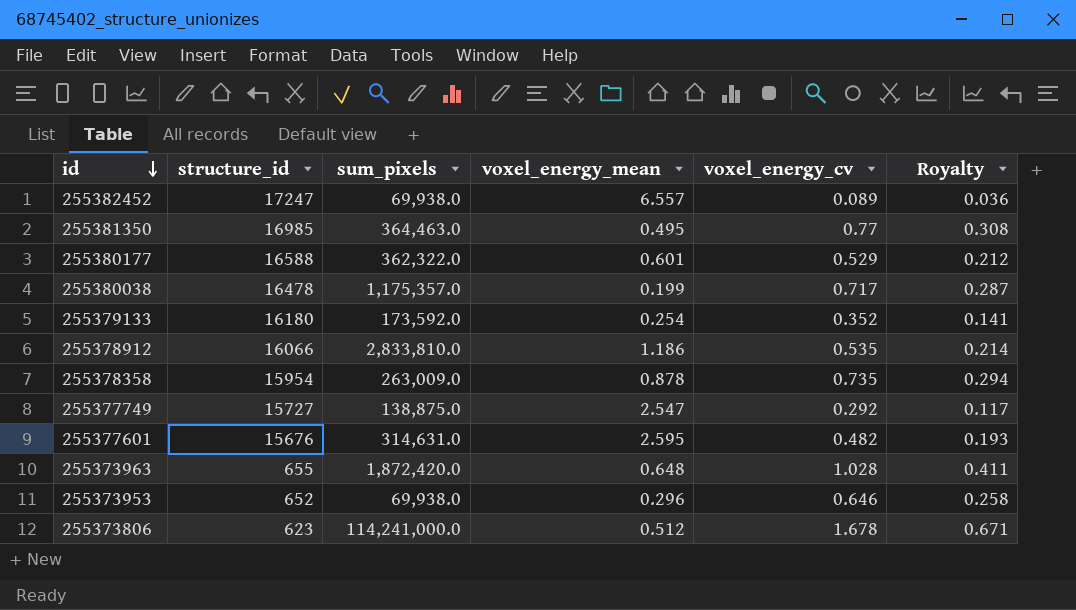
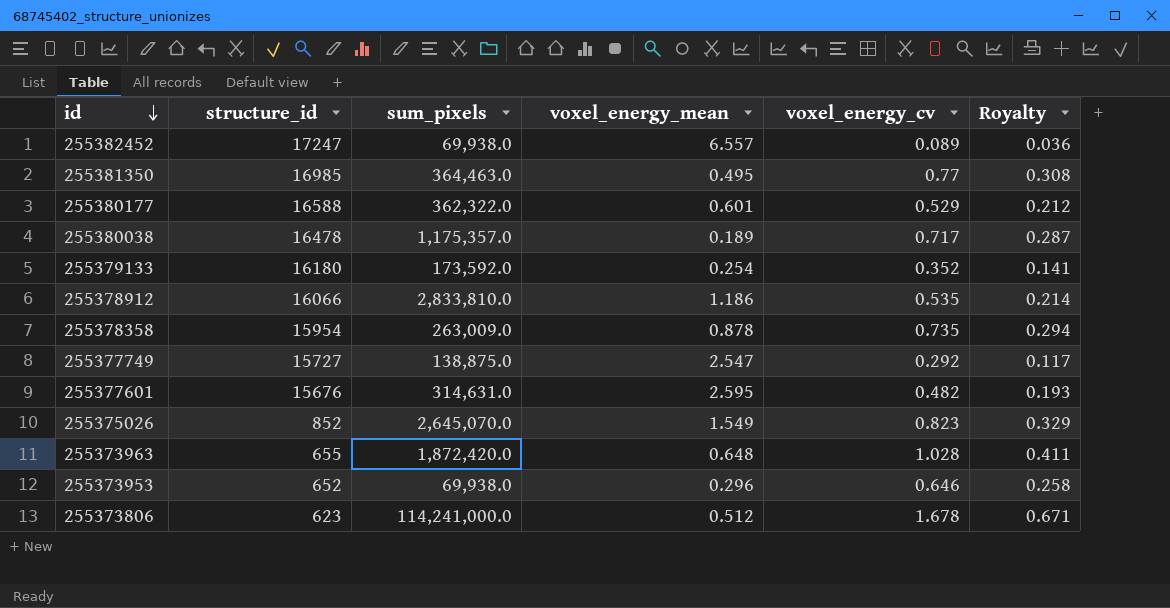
255380038 | voxel_energy_mean: 0.199 -> 0.189
row 255375026: none -> 852 | 2,645,070.0 | 1.549 | 0.823 | 0.329

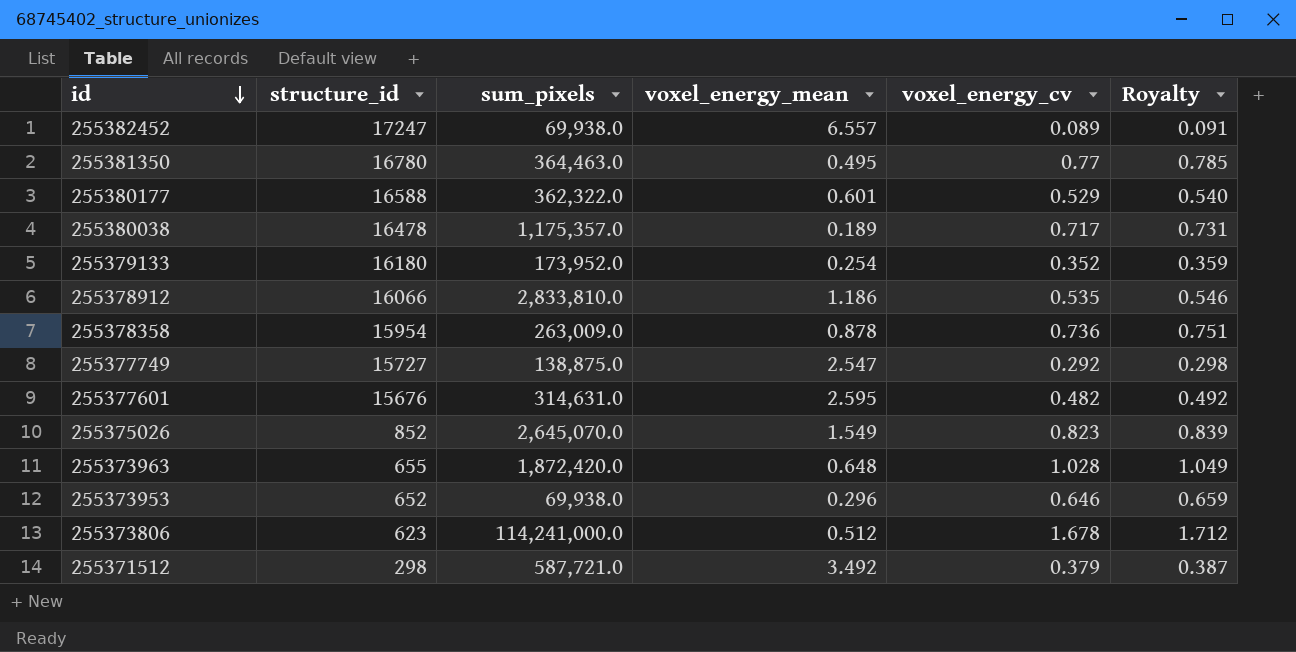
column Royalty | formula: [voxel_energy_cv] * 0.4 -> [voxel_energy_cv] * 1.02
255381350 | structure_id: 16985 -> 16780
255379133 | sum_pixels: 173,592.0 -> 173,952.0
255378358 | voxel_energy_cv: 0.735 -> 0.736
row 255371512: none -> 298 | 587,721.0 | 3.492 | 0.379 | 0.387

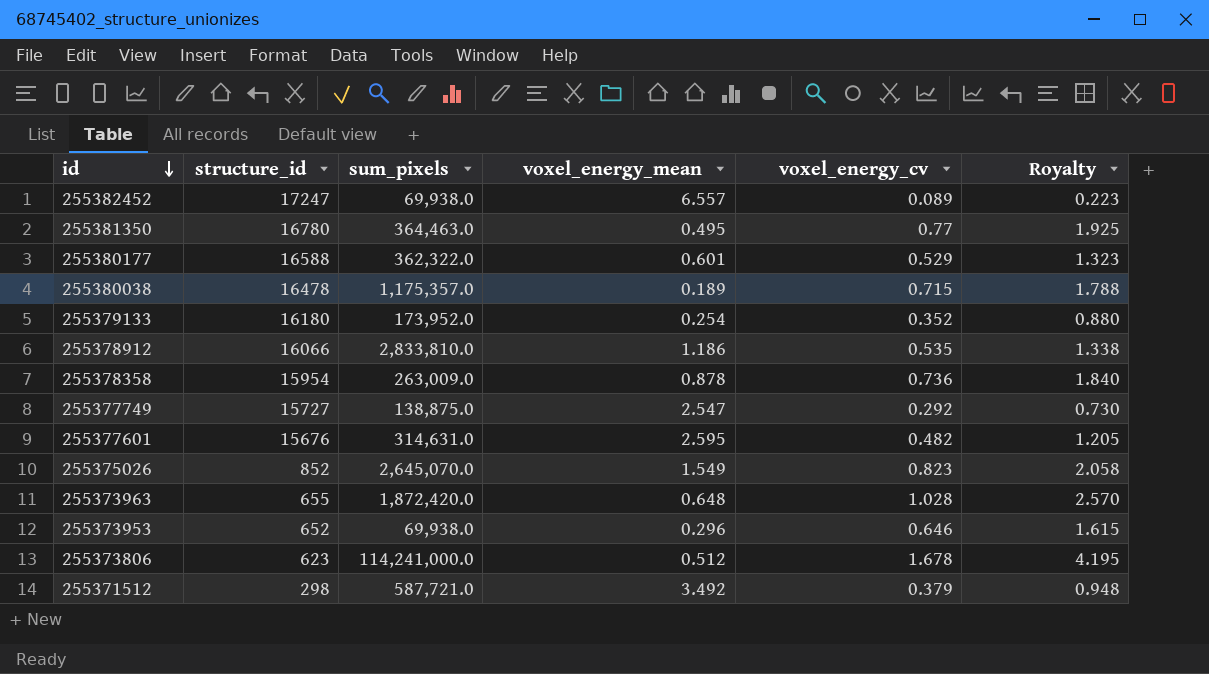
column Royalty | formula: [voxel_energy_cv] * 1.02 -> [voxel_energy_cv] * 2.5
255380038 | voxel_energy_cv: 0.717 -> 0.715

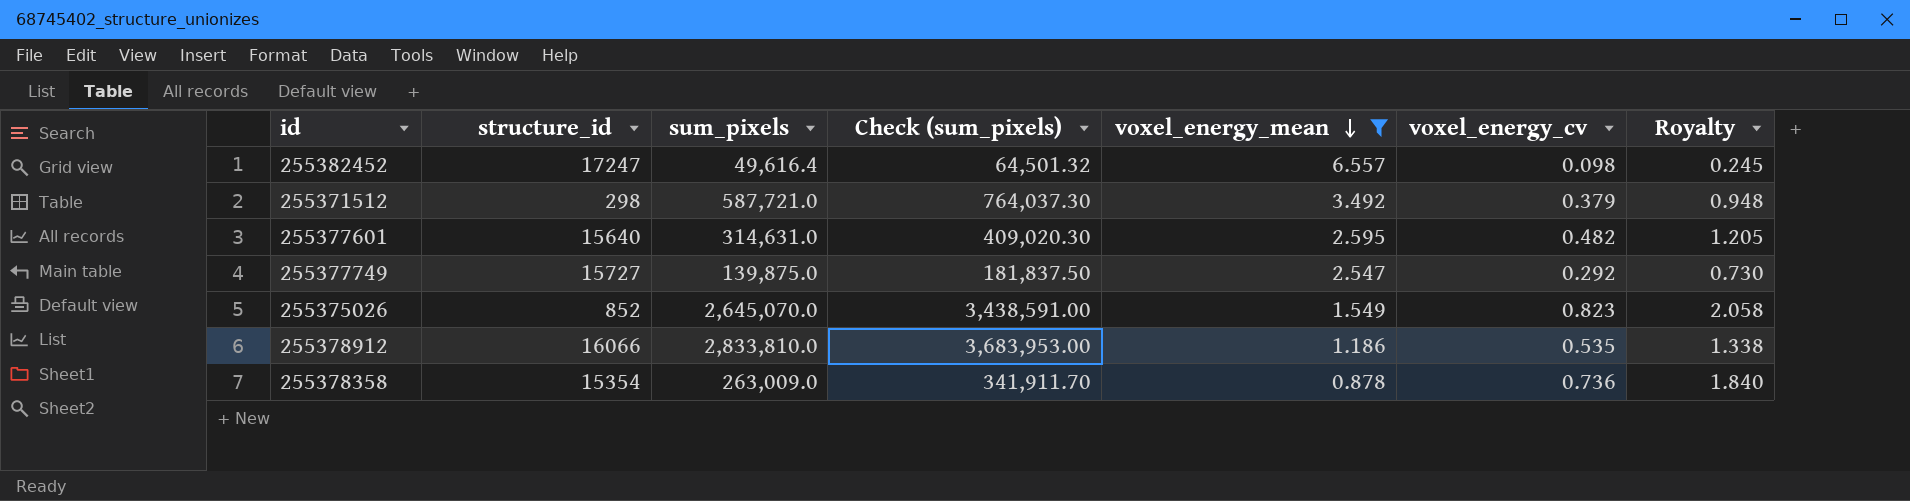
filter: none -> voxel_energy_mean >= 0.878
row order: id descending -> voxel_energy_mean descending
column Check (sum_pixels) | formula: none -> [sum_pixels] * 1.3
255382452 | sum_pixels: 69,938.0 -> 49,616.4
255382452 | voxel_energy_cv: 0.089 -> 0.098
255382452 | Royalty: 0.223 -> 0.245
255377601 | structure_id: 15676 -> 15640
255377749 | sum_pixels: 138,875.0 -> 139,875.0
255378358 | structure_id: 15954 -> 15354

